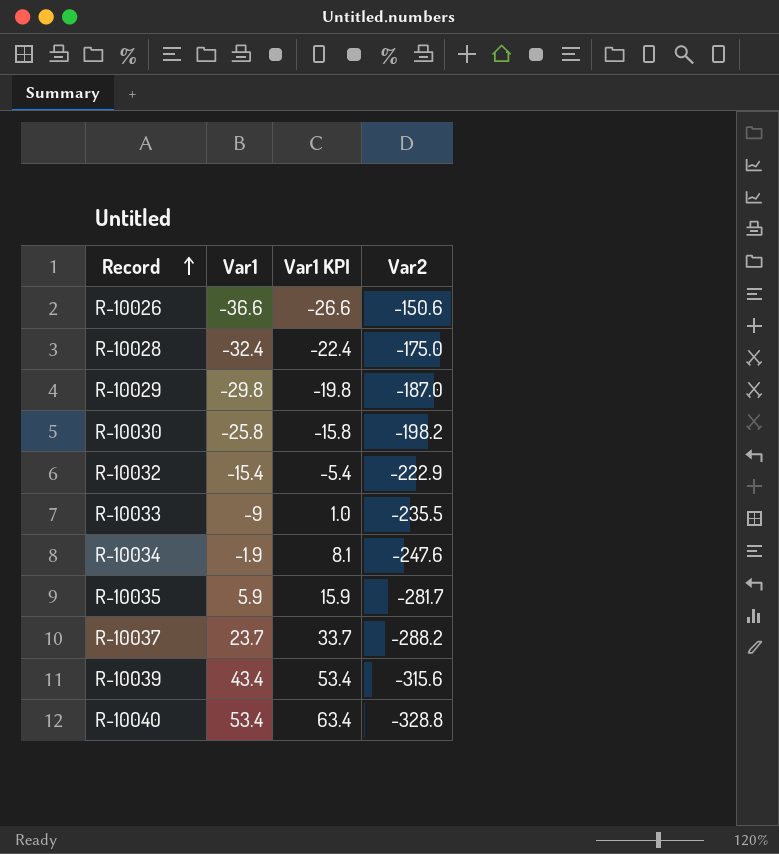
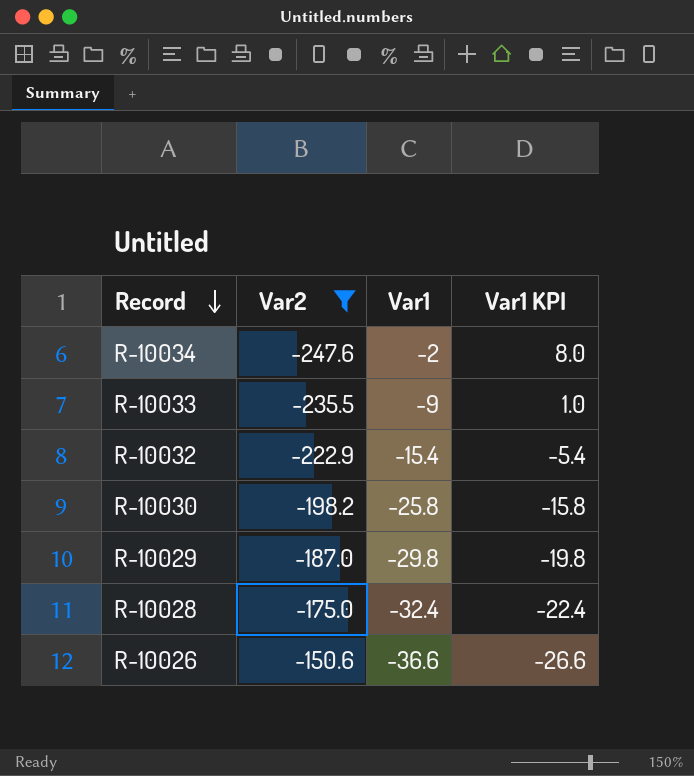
filter: none -> Var2 >= -247.6
row order: Record ascending -> Record descending
column Var2 | position: 4 -> 2
R-10034 | Var1: -1.9 -> -2
R-10034 | Var1 KPI: 8.1 -> 8.0

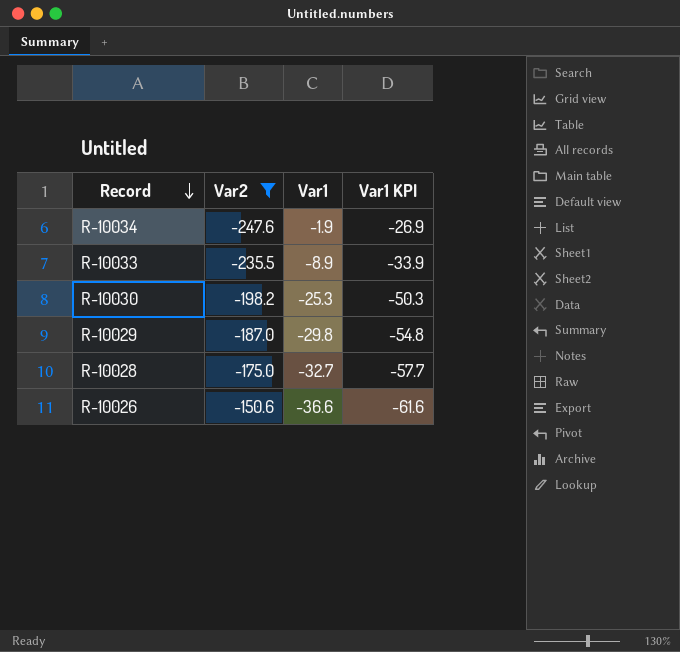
column Var1 KPI | formula: [Var1] + 10 -> [Var1] - 25
row R-10032: -222.9 | -15.4 | -5.4 -> none
R-10034 | Var1: -2 -> -1.9
R-10033 | Var1: -9 -> -8.9
R-10030 | Var1: -25.8 -> -25.3
R-10028 | Var1: -32.4 -> -32.7

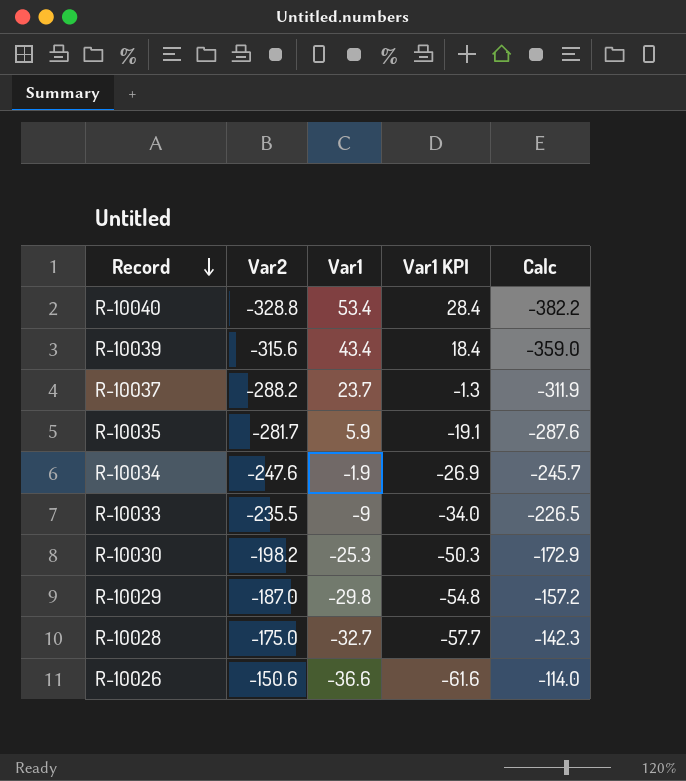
filter: Var2 >= -247.6 -> none
column Calc | formula: none -> [Var2] - [Var1]
R-10033 | Var1: -8.9 -> -9
R-10033 | Var1 KPI: -33.9 -> -34.0

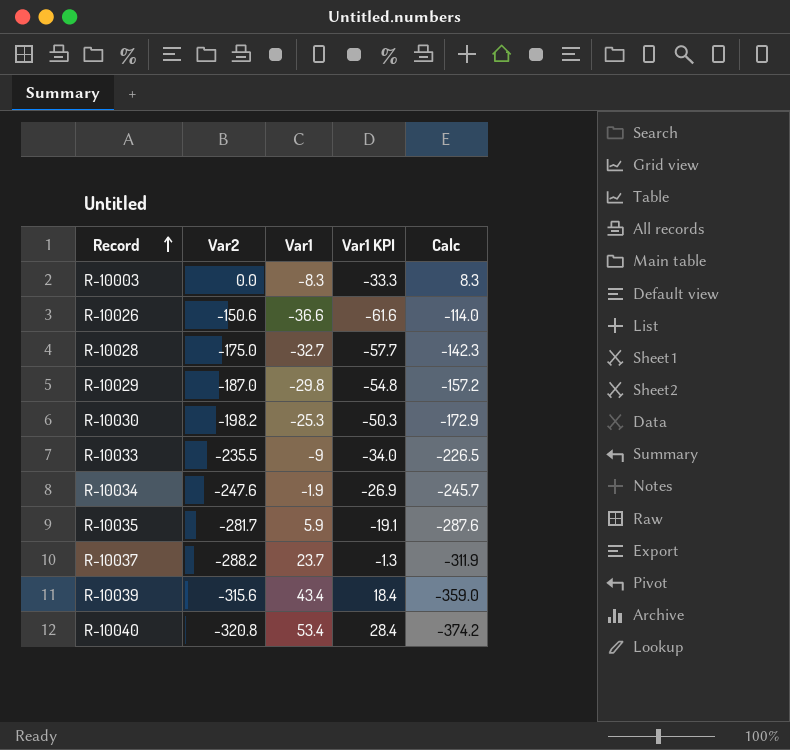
row order: Record descending -> Record ascending
row R-10003: none -> 0.0 | -8.3 | -33.3 | 8.3
R-10040 | Var2: -328.8 -> -320.8
R-10040 | Calc: -382.2 -> -374.2

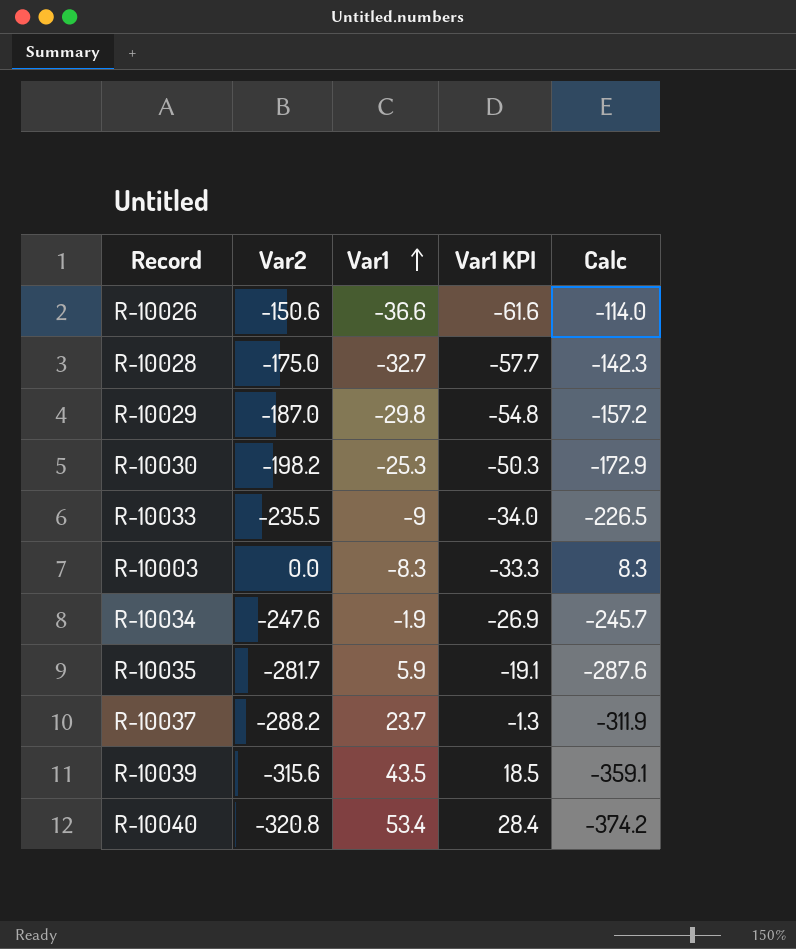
row order: Record ascending -> Var1 ascending
R-10039 | Var1: 43.4 -> 43.5
R-10039 | Var1 KPI: 18.4 -> 18.5
R-10039 | Calc: -359.0 -> -359.1

